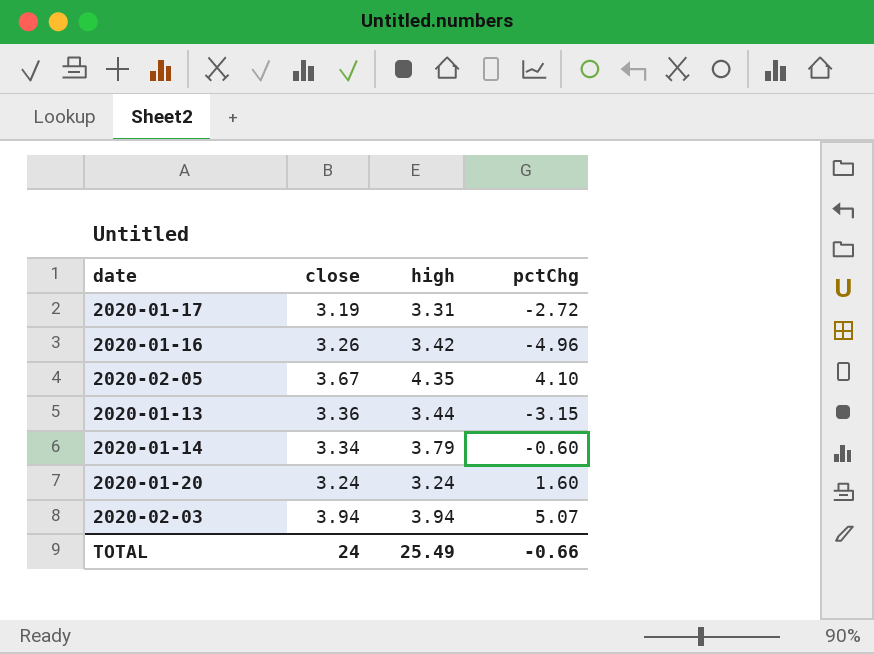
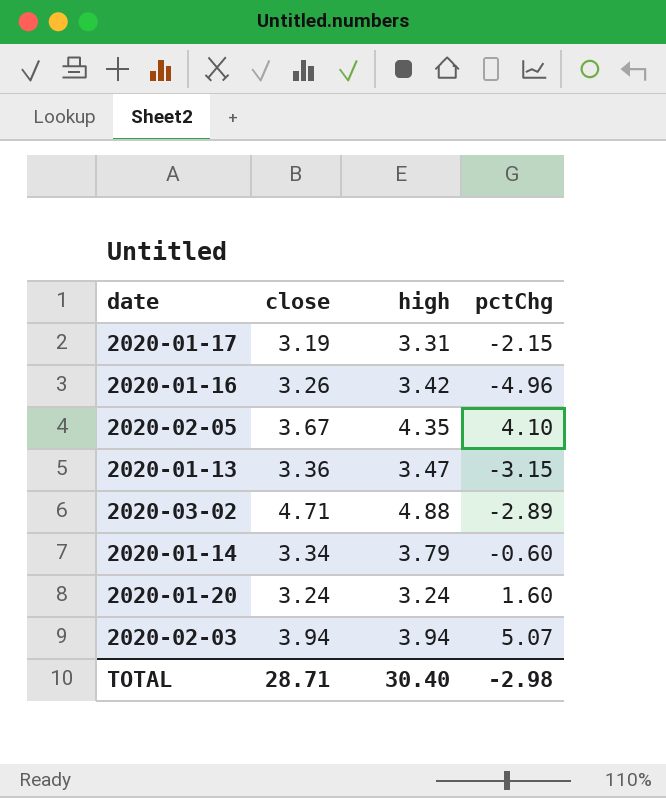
2020-01-17 | pctChg: -2.72 -> -2.15
2020-01-13 | high: 3.44 -> 3.47
row 2020-03-02: none -> 4.71 | 4.88 | -2.89
TOTAL | close: 24 -> 28.71
TOTAL | high: 25.49 -> 30.40
TOTAL | pctChg: -0.66 -> -2.98

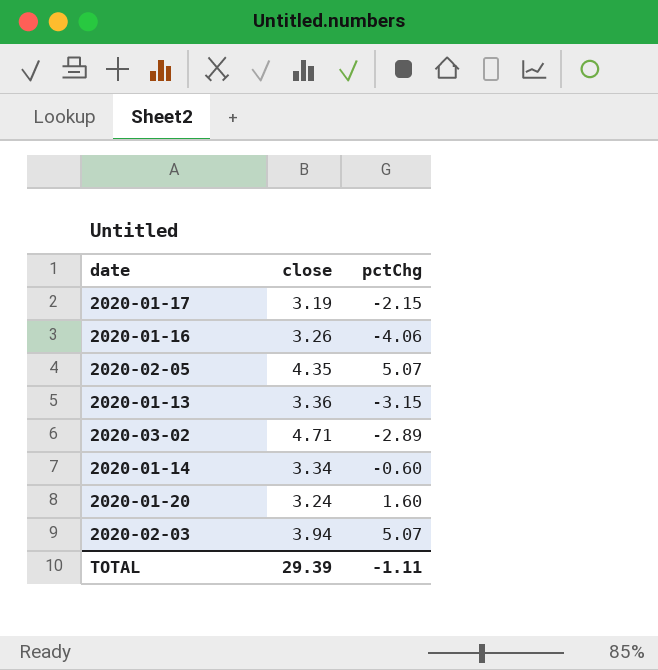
column high | position: 3 -> none
2020-01-16 | pctChg: -4.96 -> -4.06
2020-02-05 | close: 3.67 -> 4.35
2020-02-05 | pctChg: 4.10 -> 5.07
TOTAL | close: 28.71 -> 29.39
TOTAL | pctChg: -2.98 -> -1.11

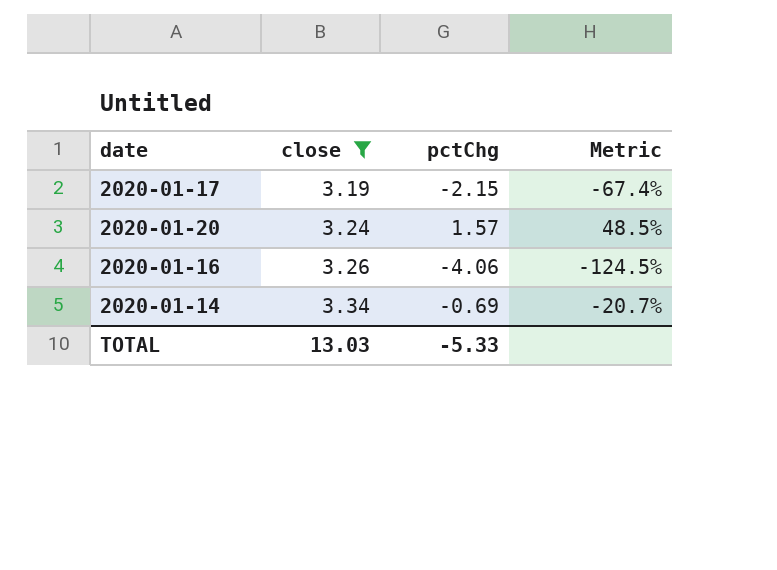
filter: none -> close <= 3.34
row order: none -> close ascending
column Metric | formula: none -> [pctChg] / [close]
2020-01-20 | pctChg: 1.60 -> 1.57
2020-01-14 | pctChg: -0.60 -> -0.69
TOTAL | close: 29.39 -> 13.03
TOTAL | pctChg: -1.11 -> -5.33

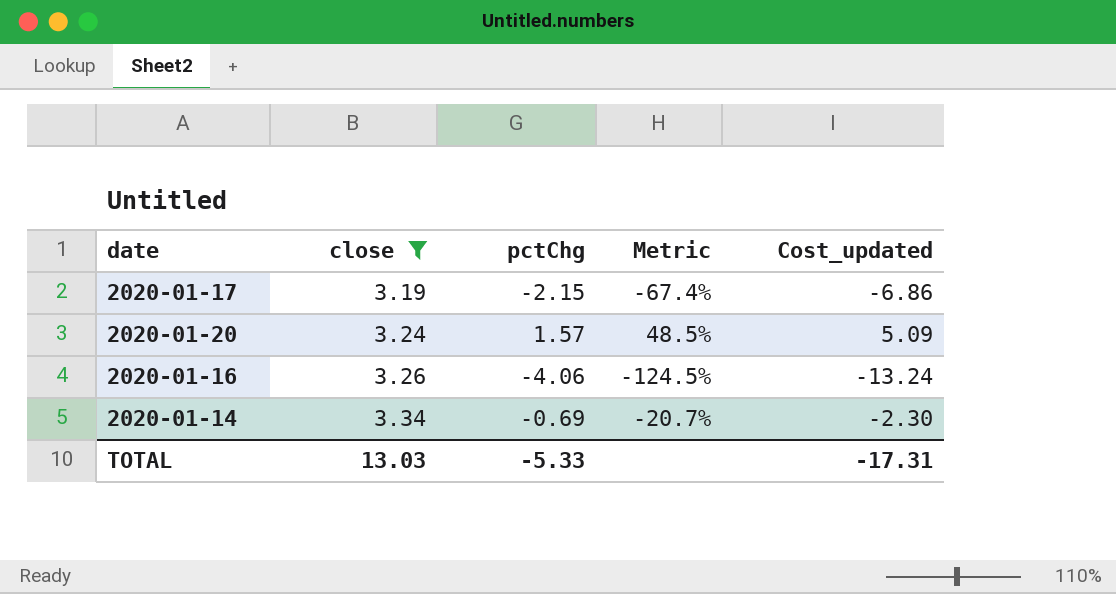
column Cost_updated | formula: none -> [close] * [pctChg]

